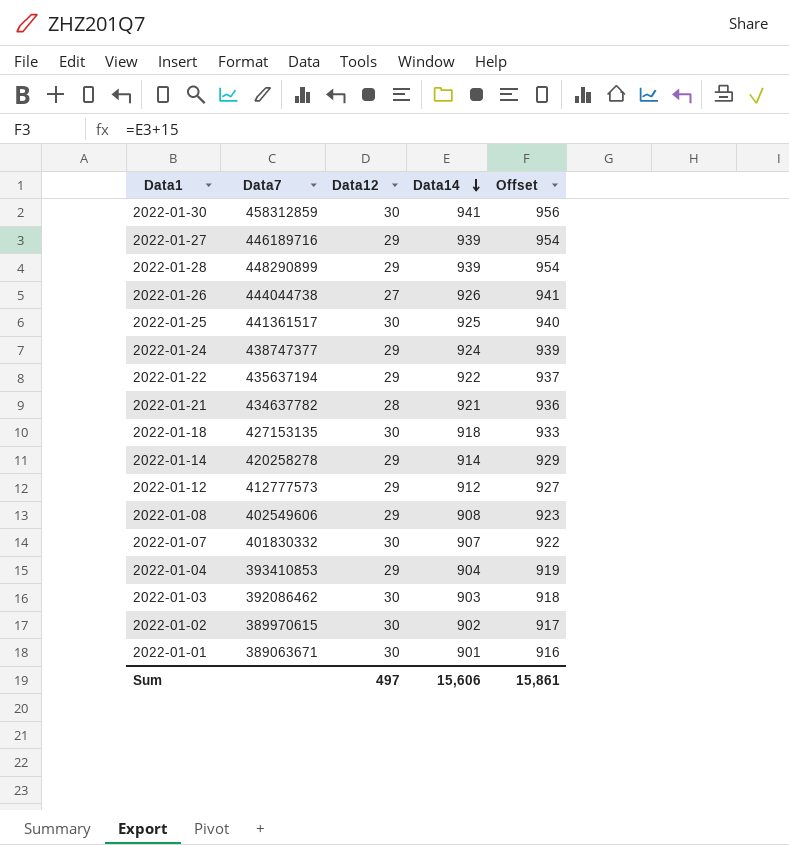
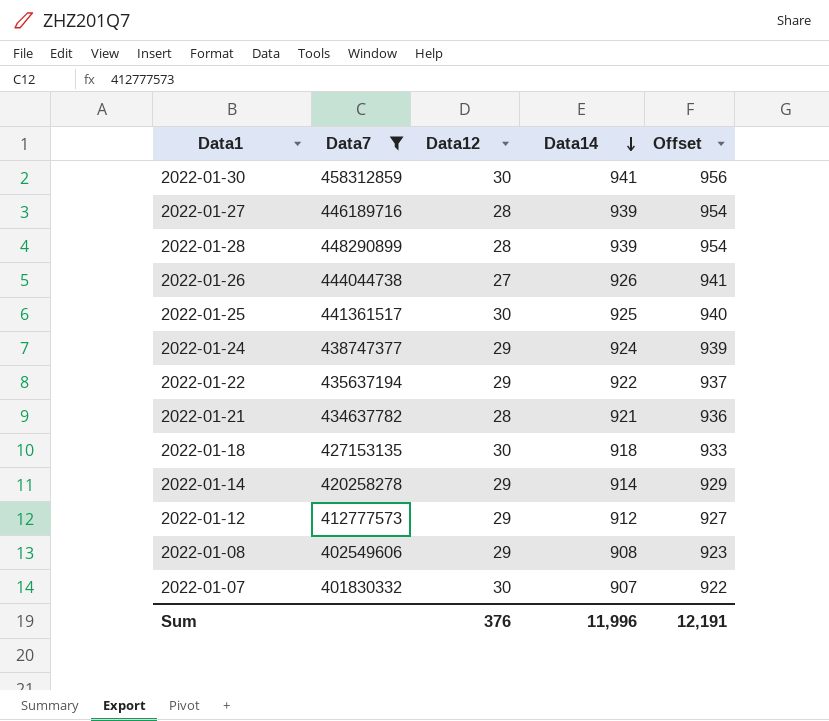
filter: none -> Data7 >= 401830332
2022-01-27 | Data12: 29 -> 28
2022-01-28 | Data12: 29 -> 28
Sum | Data12: 497 -> 376
Sum | Data14: 15,606 -> 11,996
Sum | Offset: 15,861 -> 12,191

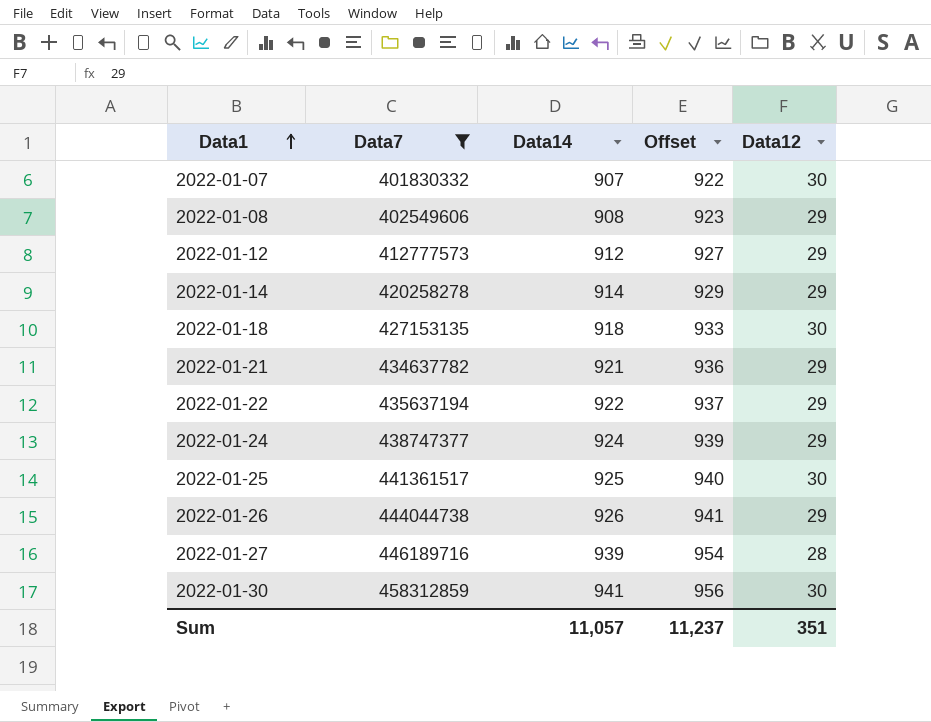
row order: Data14 descending -> Data1 ascending
column Data12 | position: 3 -> 5
row 2022-01-28: 448290899 | 28 | 939 | 954 -> none
2022-01-21 | Data12: 28 -> 29
2022-01-26 | Data12: 27 -> 29
Sum | Data14: 11,996 -> 11,057
Sum | Offset: 12,191 -> 11,237
Sum | Data12: 376 -> 351

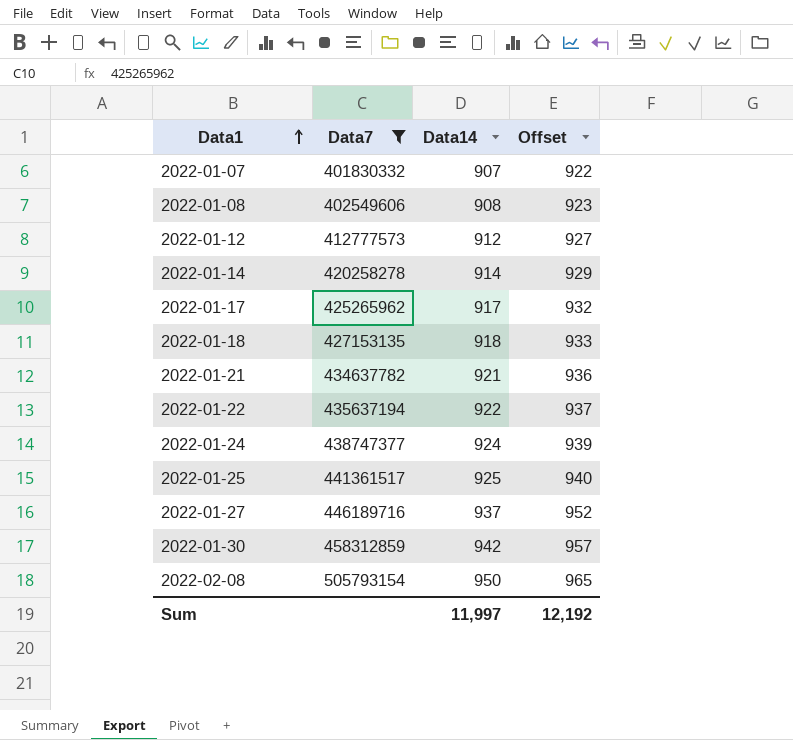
column Data12 | position: 5 -> none
row 2022-01-26: 444044738 | 926 | 941 | 29 -> none
row 2022-01-17: none -> 425265962 | 917 | 932
2022-01-27 | Data14: 939 -> 937
2022-01-27 | Offset: 954 -> 952
2022-01-30 | Data14: 941 -> 942
2022-01-30 | Offset: 956 -> 957
row 2022-02-08: none -> 505793154 | 950 | 965
Sum | Data14: 11,057 -> 11,997
Sum | Offset: 11,237 -> 12,192

